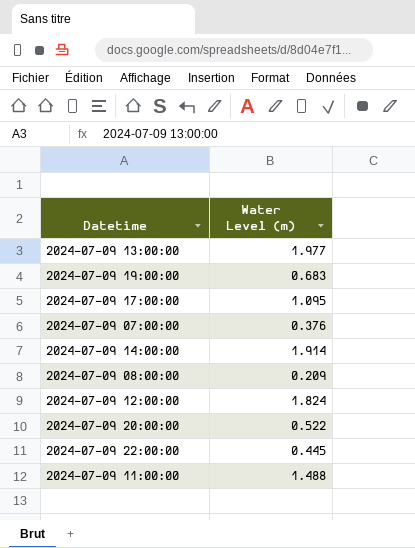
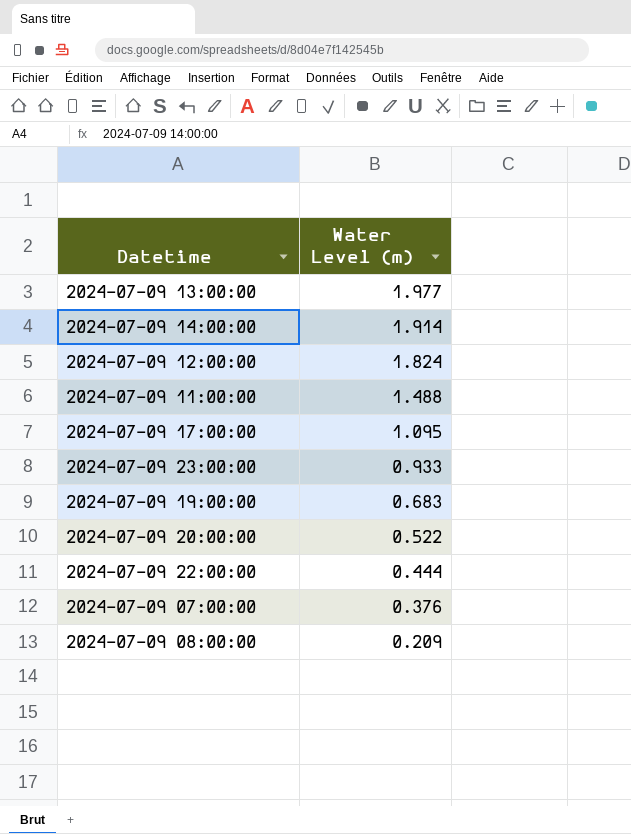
row order: none -> Water Level (m) descending
row 2024-07-09 23:00:00: none -> 0.933
2024-07-09 22:00:00 | Water Level (m): 0.445 -> 0.444

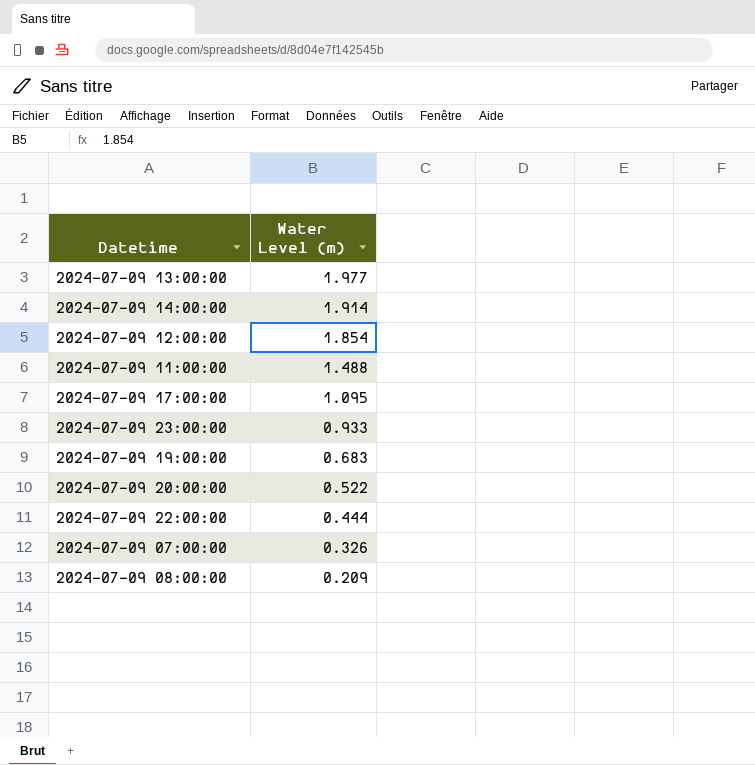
2024-07-09 12:00:00 | Water Level (m): 1.824 -> 1.854
2024-07-09 07:00:00 | Water Level (m): 0.376 -> 0.326

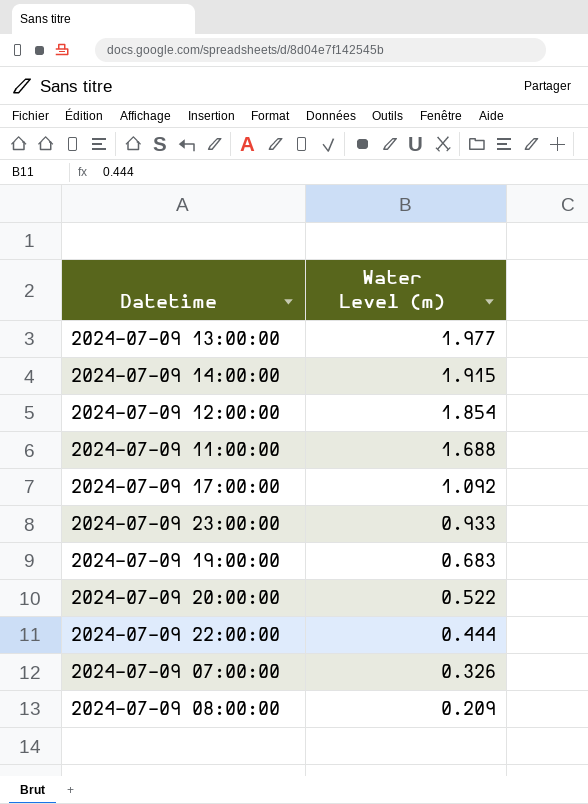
2024-07-09 14:00:00 | Water Level (m): 1.914 -> 1.915
2024-07-09 11:00:00 | Water Level (m): 1.488 -> 1.688
2024-07-09 17:00:00 | Water Level (m): 1.095 -> 1.092

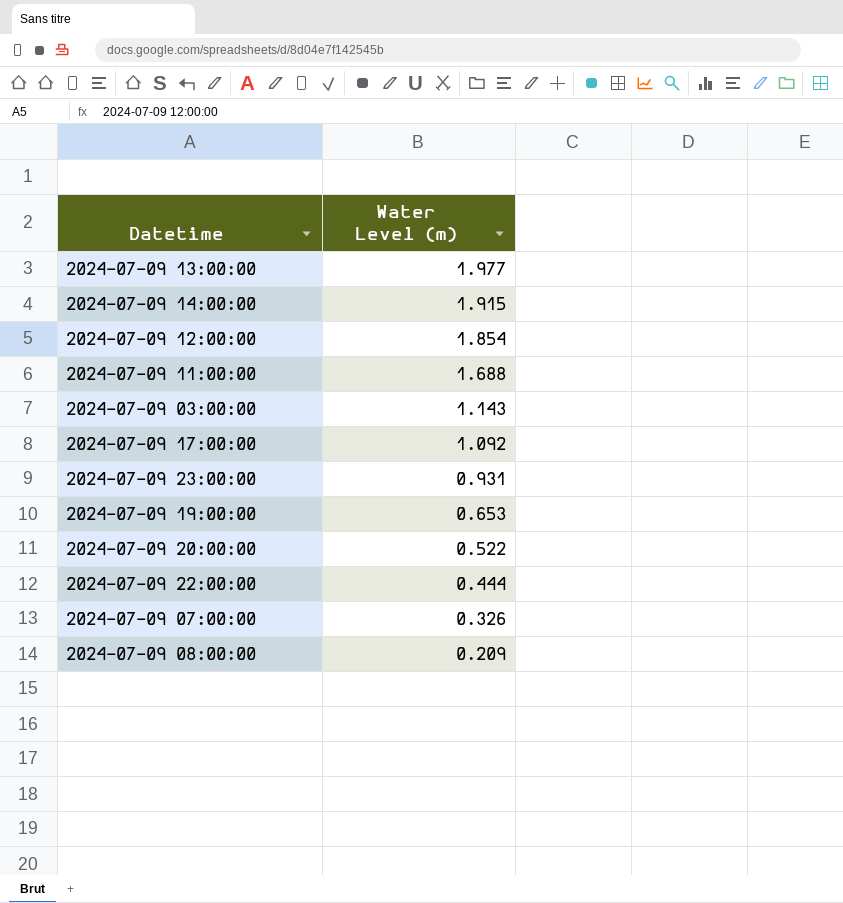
row 2024-07-09 03:00:00: none -> 1.143
2024-07-09 23:00:00 | Water Level (m): 0.933 -> 0.931
2024-07-09 19:00:00 | Water Level (m): 0.683 -> 0.653

